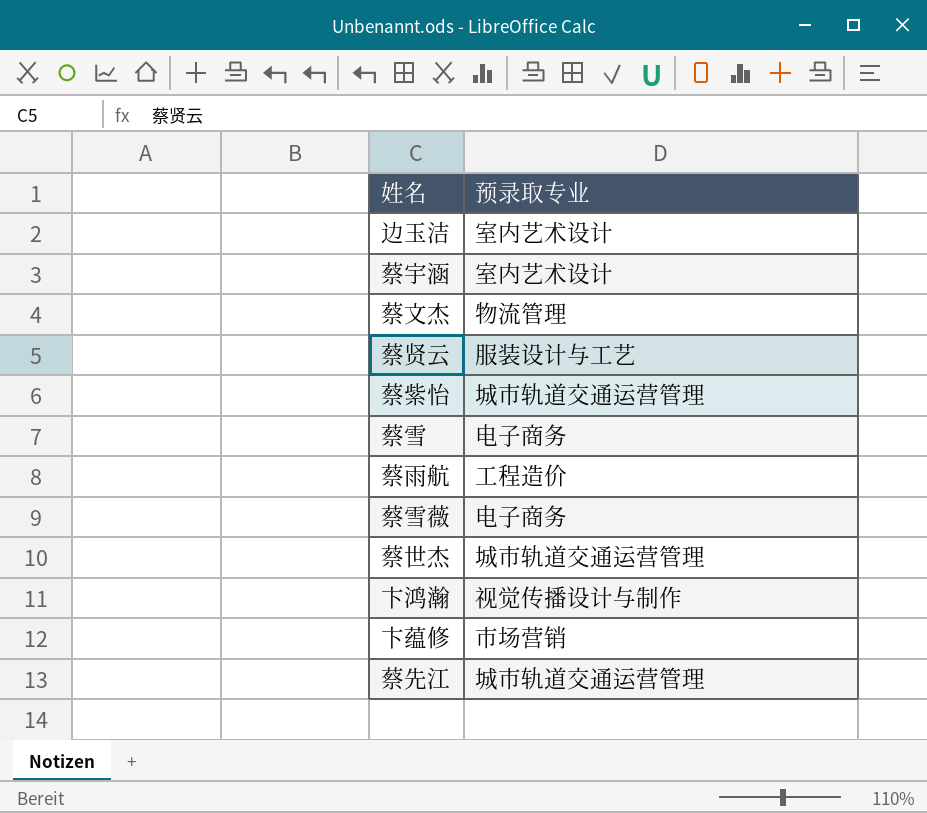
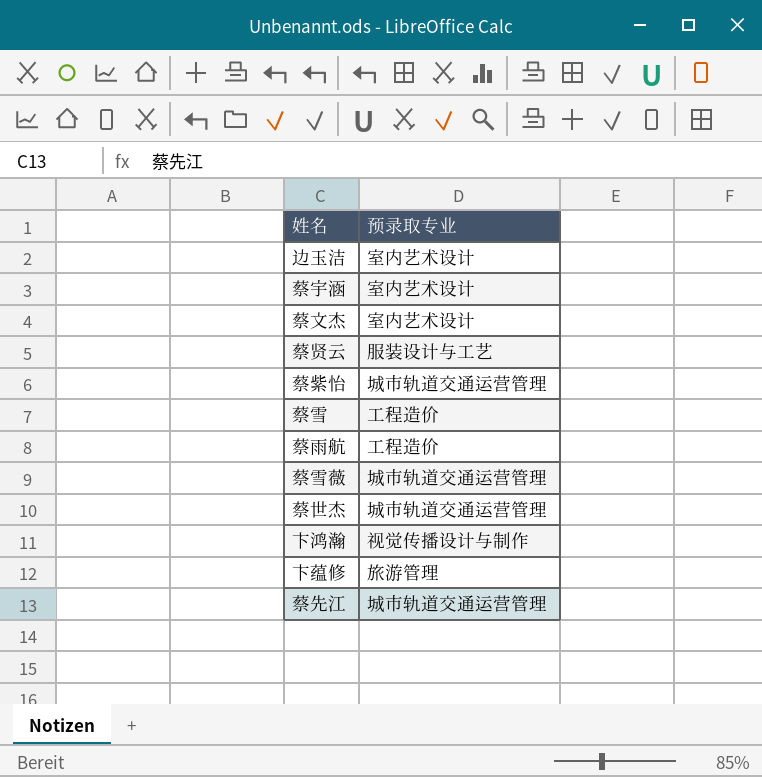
蔡文杰 | 预录取专业: 物流管理 -> 室内艺术设计
蔡雪 | 预录取专业: 电子商务 -> 工程造价
蔡雪薇 | 预录取专业: 电子商务 -> 城市轨道交通运营管理
卞蕴修 | 预录取专业: 市场营销 -> 旅游管理

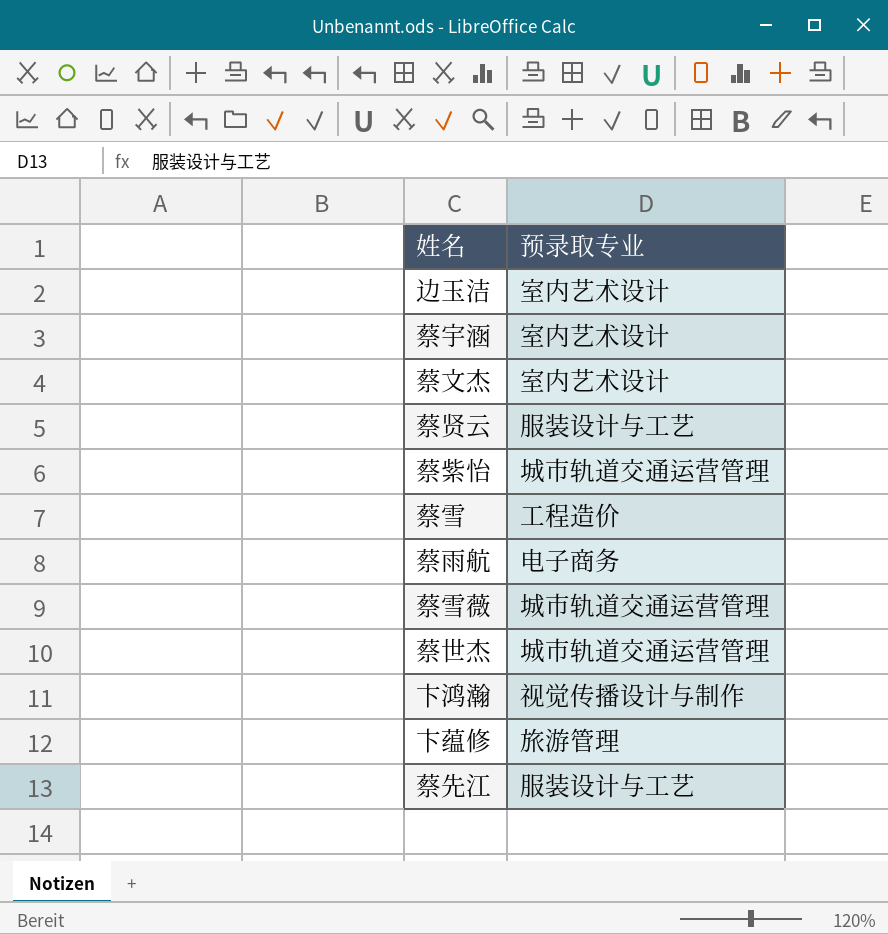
蔡雨航 | 预录取专业: 工程造价 -> 电子商务
蔡先江 | 预录取专业: 城市轨道交通运营管理 -> 服装设计与工艺

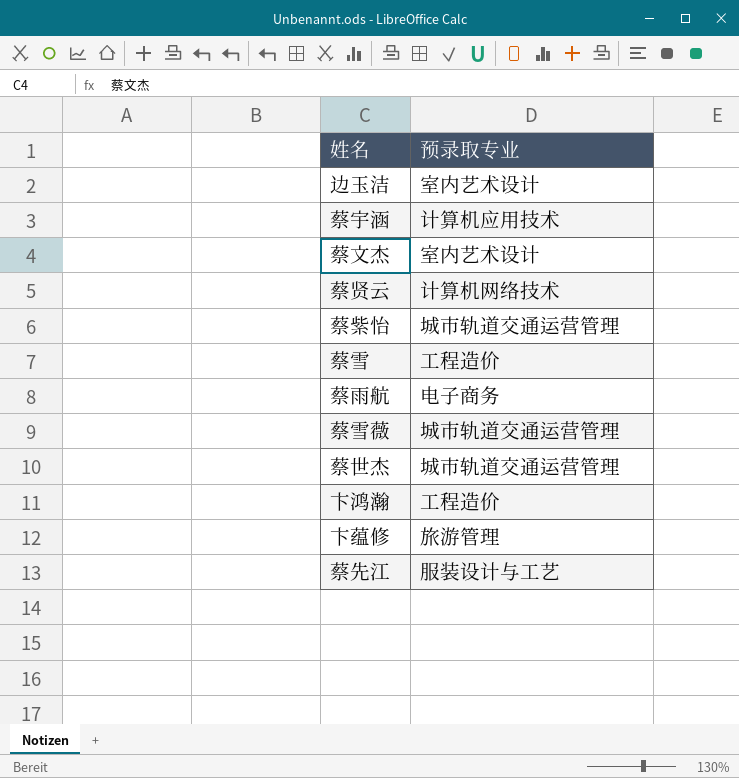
蔡宇涵 | 预录取专业: 室内艺术设计 -> 计算机应用技术
蔡贤云 | 预录取专业: 服装设计与工艺 -> 计算机网络技术
卞鸿瀚 | 预录取专业: 视觉传播设计与制作 -> 工程造价

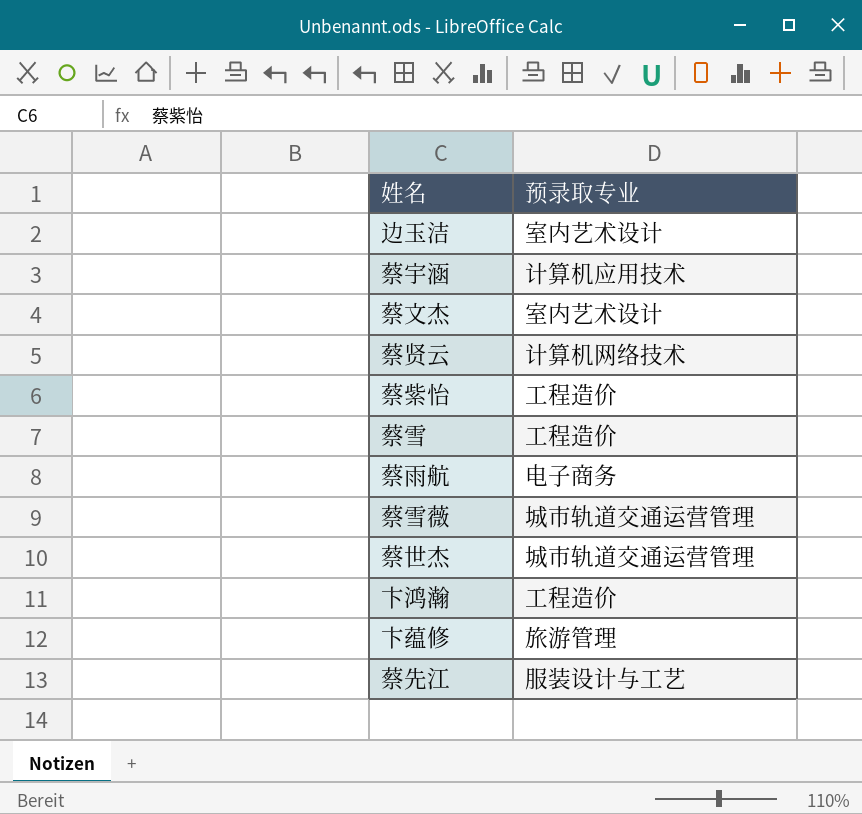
蔡紫怡 | 预录取专业: 城市轨道交通运营管理 -> 工程造价

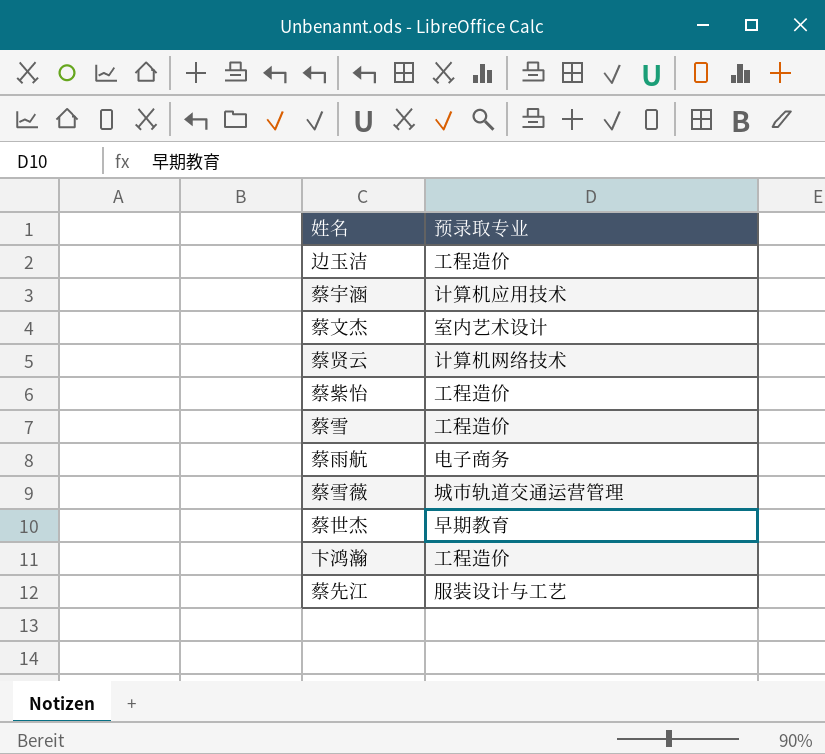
row 卞蕴修: 旅游管理 -> none
边玉洁 | 预录取专业: 室内艺术设计 -> 工程造价
蔡世杰 | 预录取专业: 城市轨道交通运营管理 -> 早期教育

